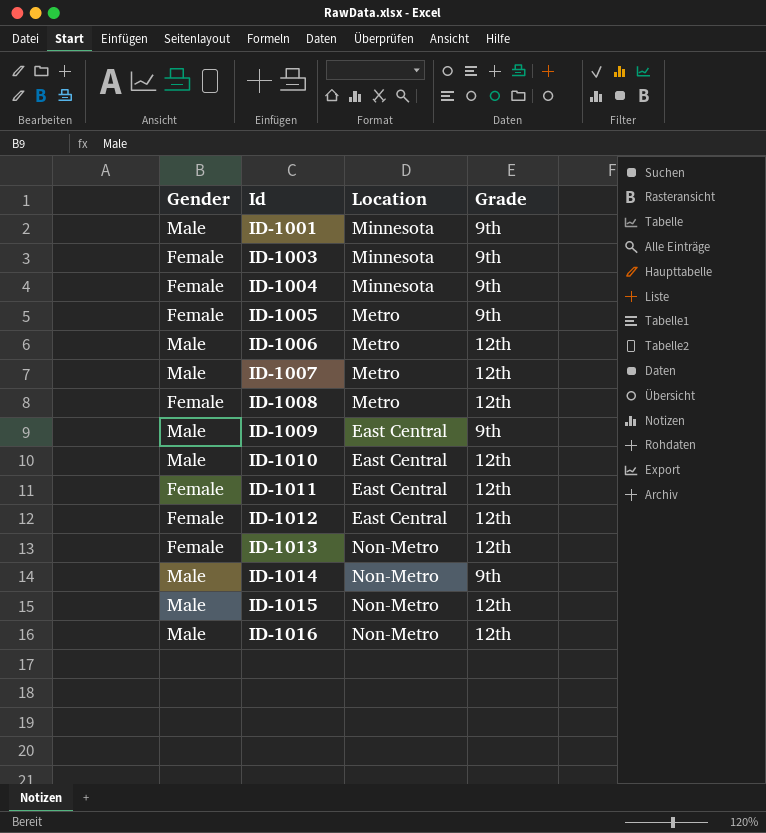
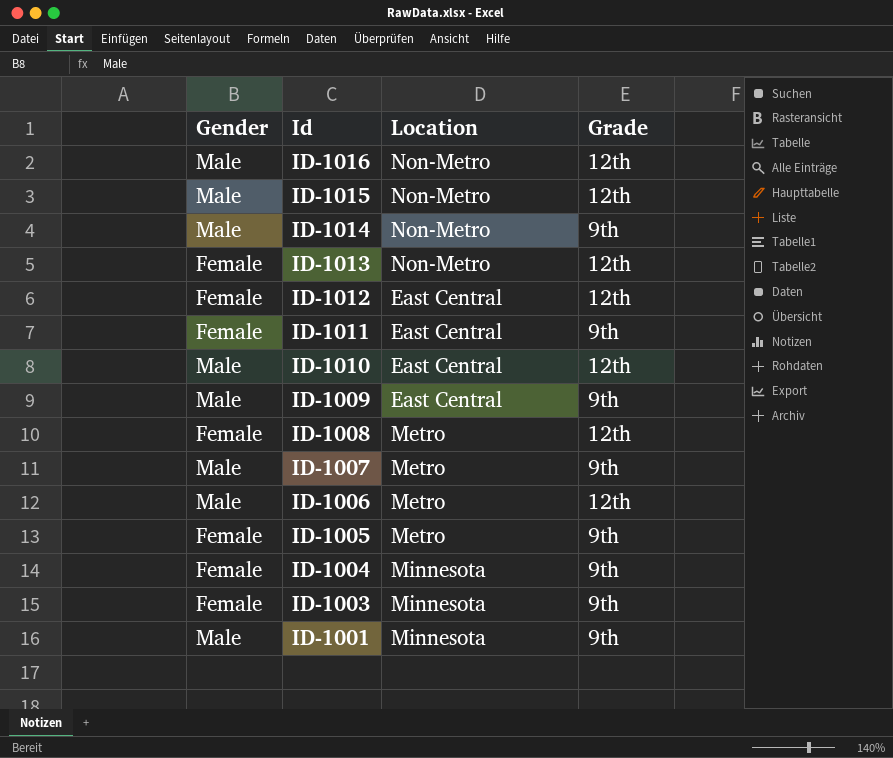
row order: Id ascending -> Id descending
ID-1011 | Grade: 12th -> 9th
ID-1007 | Grade: 12th -> 9th

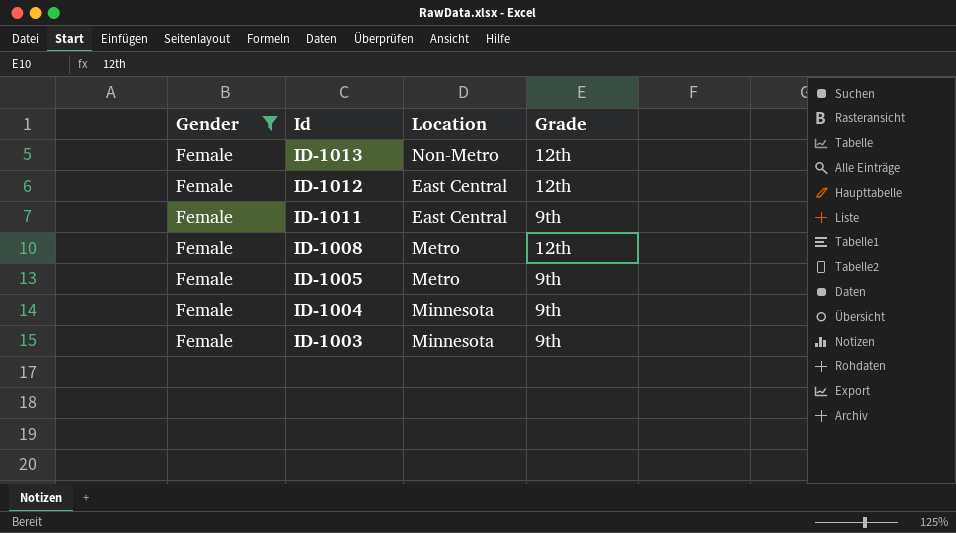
filter: none -> Gender = Female

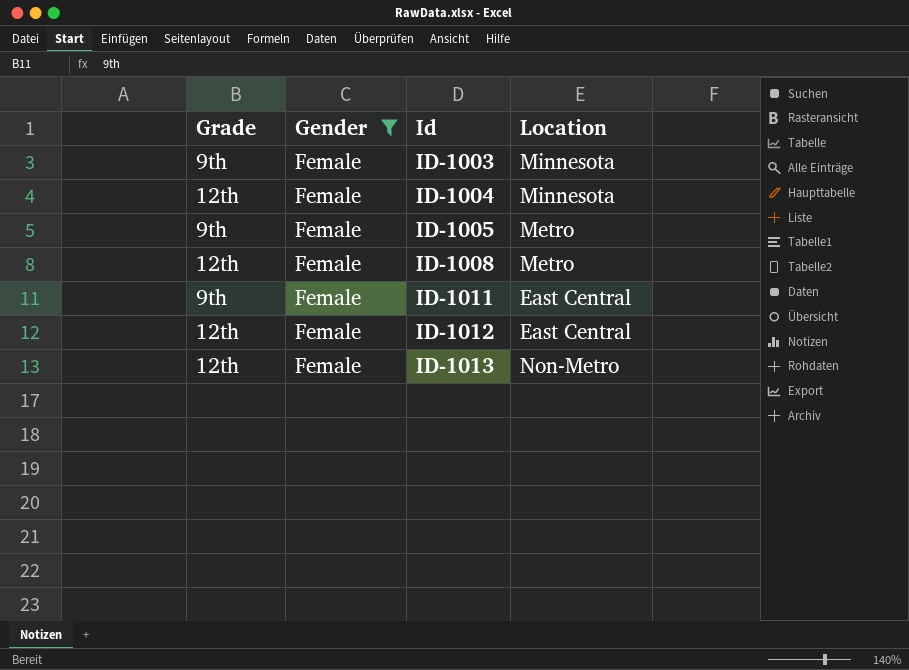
row order: Id descending -> Id ascending
column Grade | position: 4 -> 1
ID-1004 | Grade: 9th -> 12th

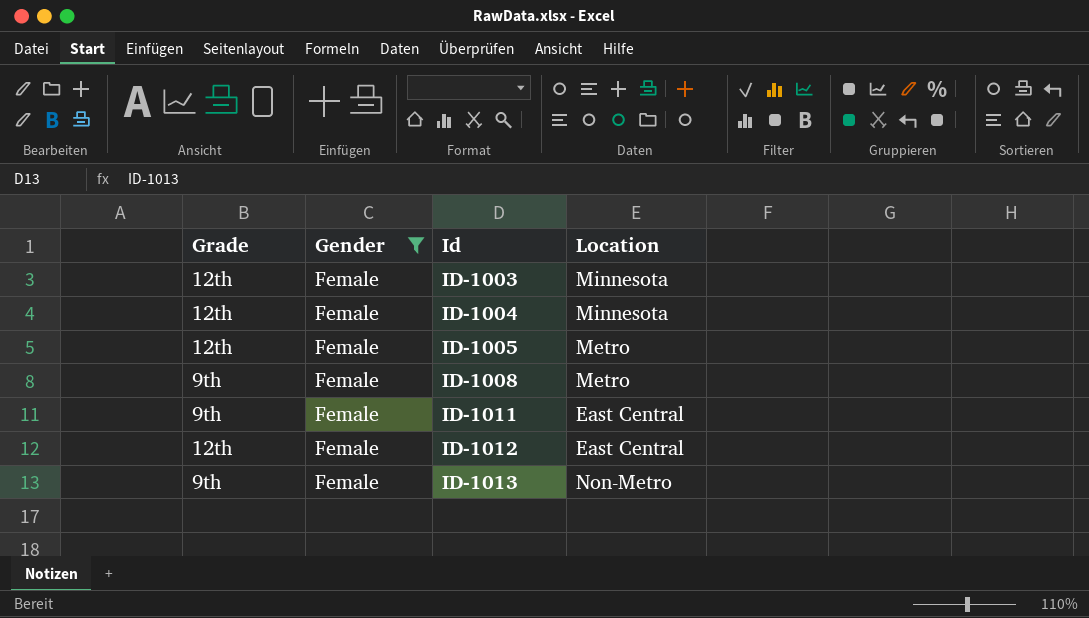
ID-1003 | Grade: 9th -> 12th
ID-1005 | Grade: 9th -> 12th
ID-1008 | Grade: 12th -> 9th
ID-1013 | Grade: 12th -> 9th

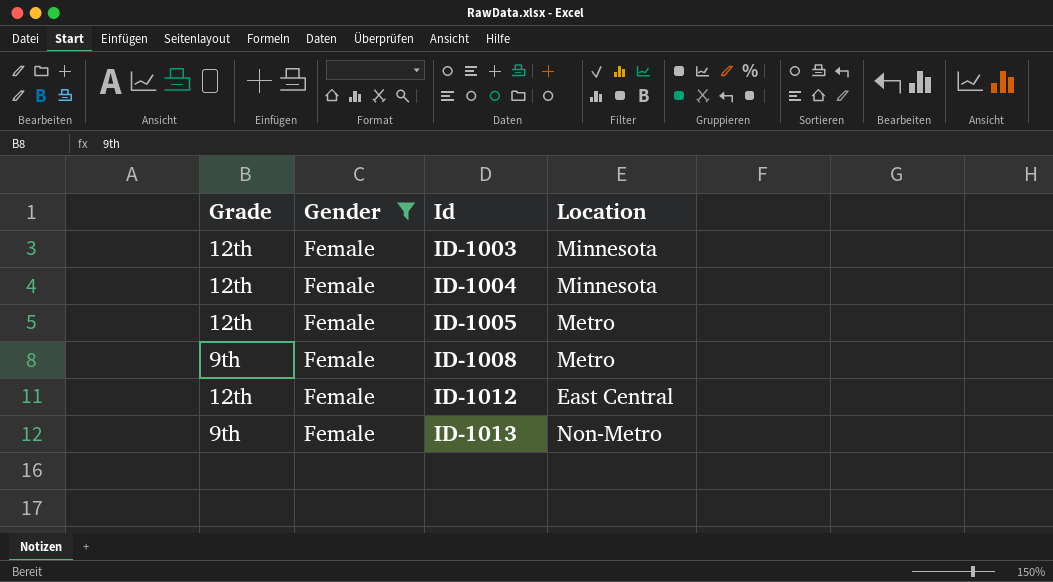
row ID-1011: 9th | Female | East Central -> none

